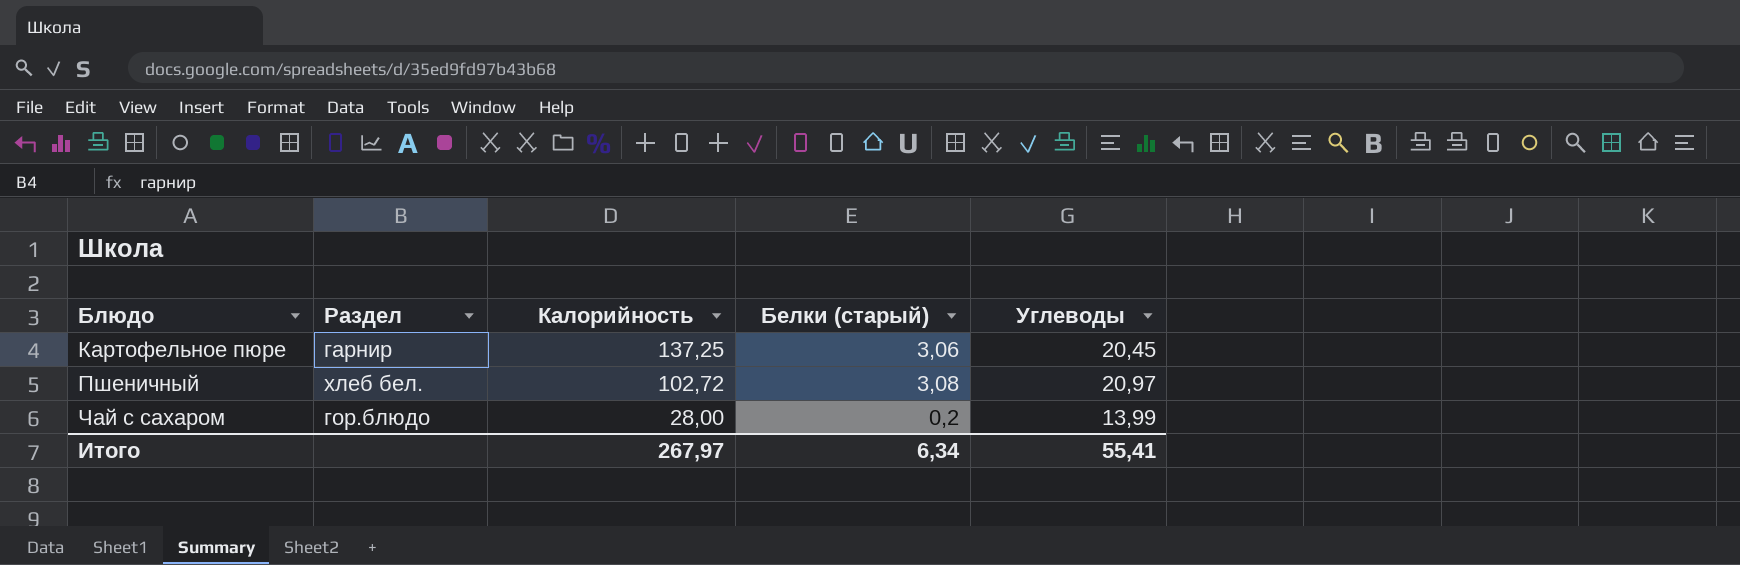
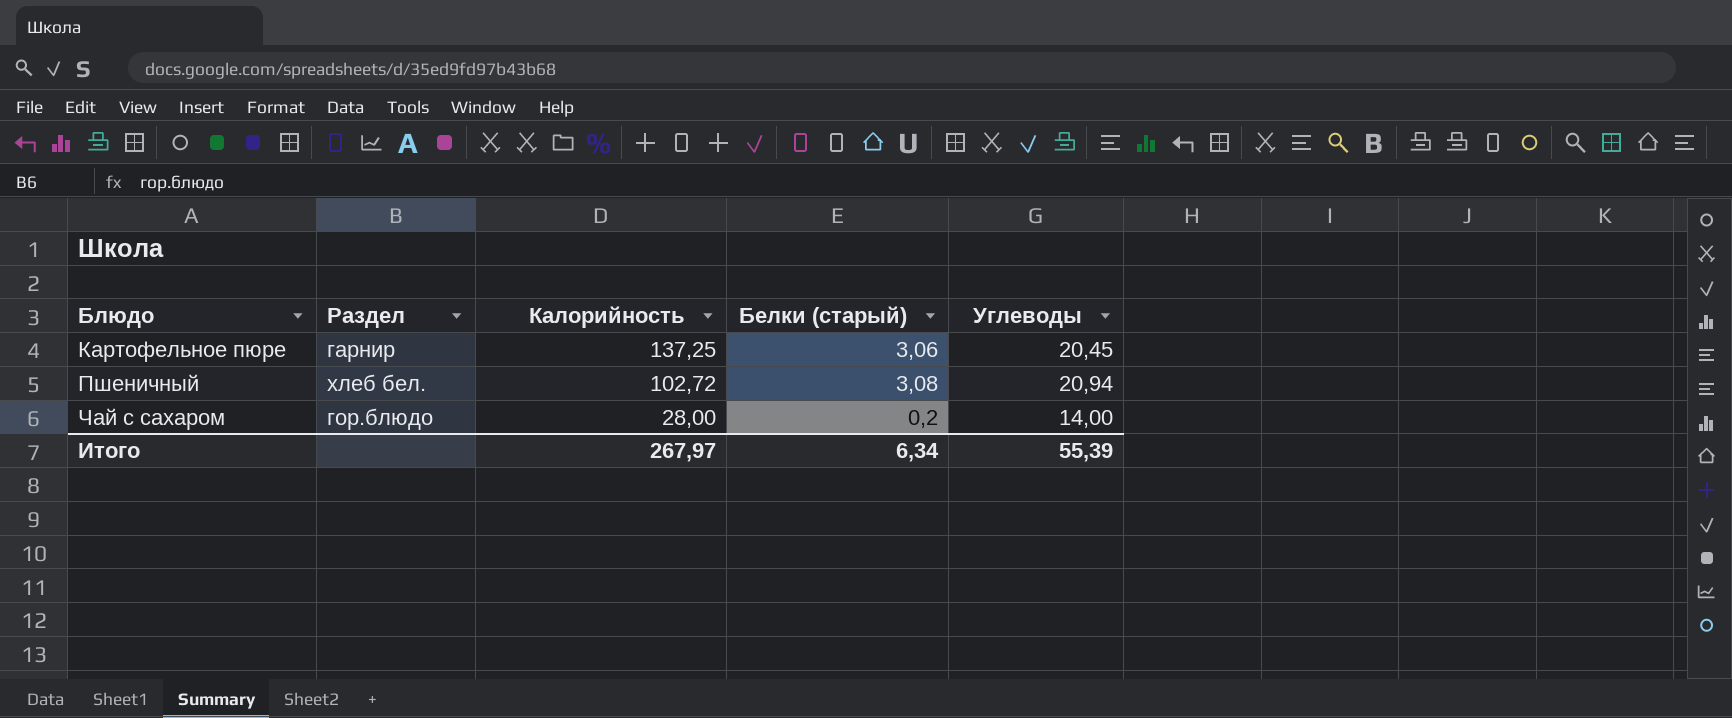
Пшеничный | Углеводы: 20,97 -> 20,94
Чай с сахаром | Углеводы: 13,99 -> 14,00
Итого | Углеводы: 55,41 -> 55,39

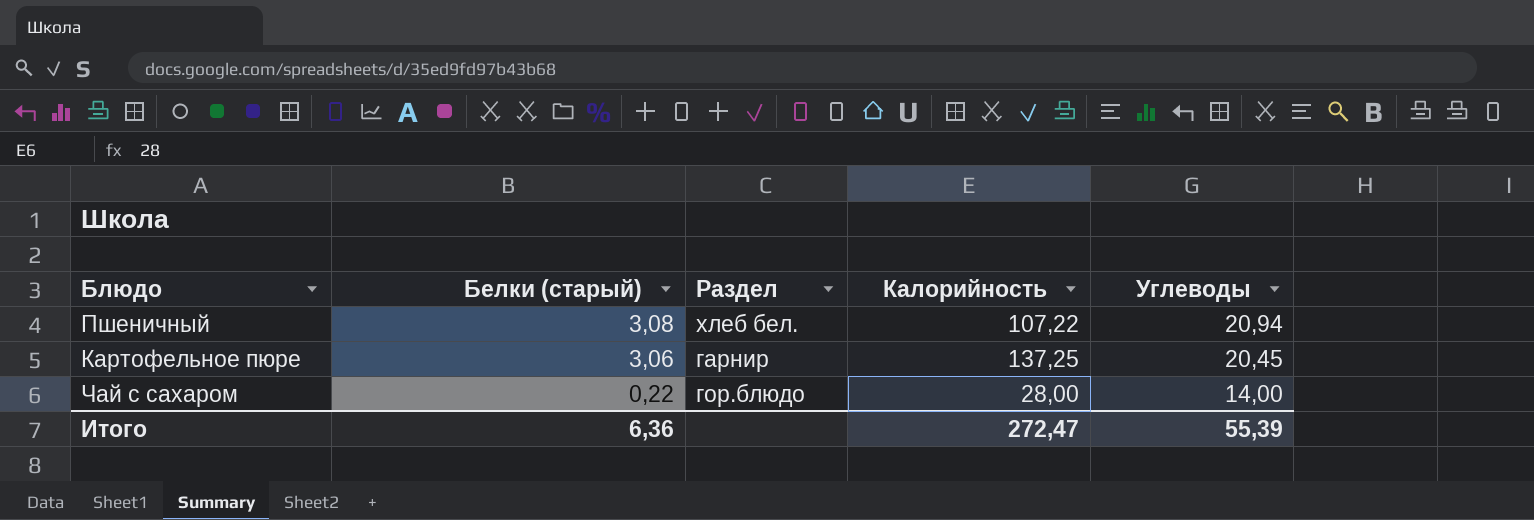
row order: Блюдо ascending -> Белки (старый) descending
column Белки (старый) | position: 4 -> 2
Пшеничный | Калорийность: 102,72 -> 107,22
Чай с сахаром | Белки (старый): 0,2 -> 0,22
Итого | Белки (старый): 6,34 -> 6,36
Итого | Калорийность: 267,97 -> 272,47

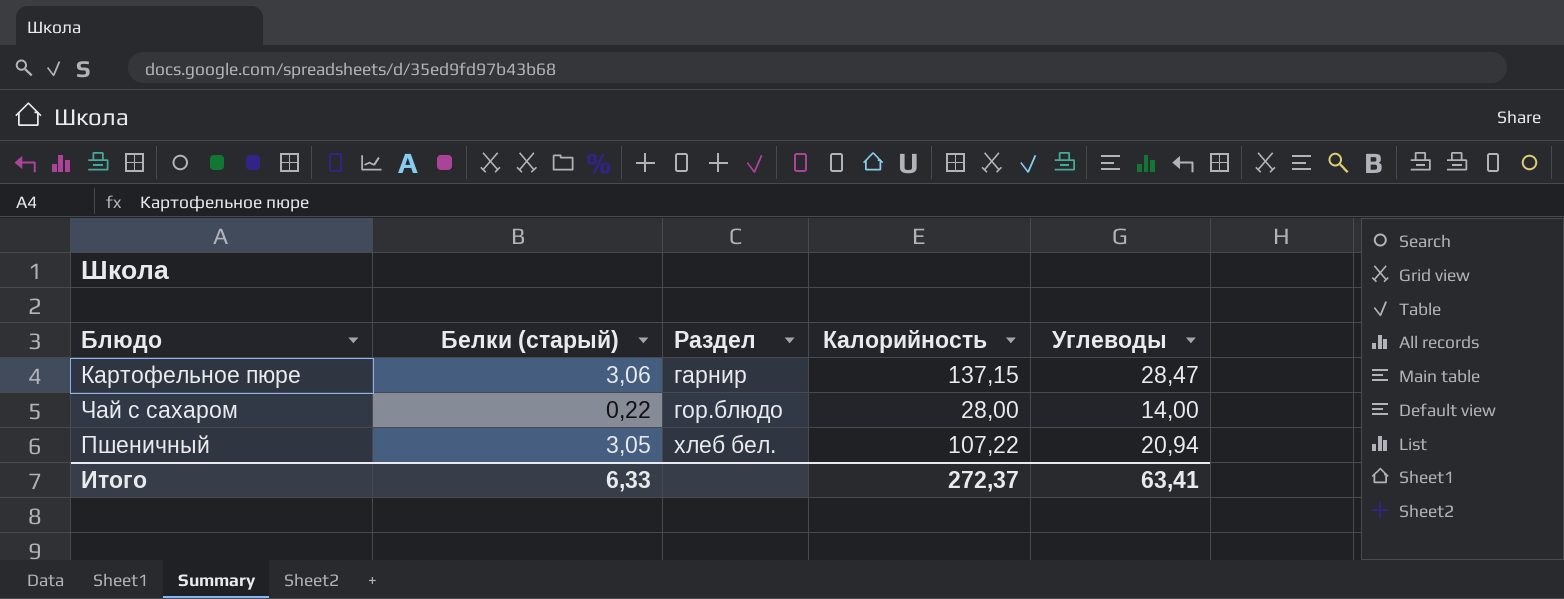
row order: Белки (старый) descending -> Раздел ascending
Картофельное пюре | Калорийность: 137,25 -> 137,15
Картофельное пюре | Углеводы: 20,45 -> 28,47
Пшеничный | Белки (старый): 3,08 -> 3,05
Итого | Белки (старый): 6,36 -> 6,33
Итого | Калорийность: 272,47 -> 272,37
Итого | Углеводы: 55,39 -> 63,41

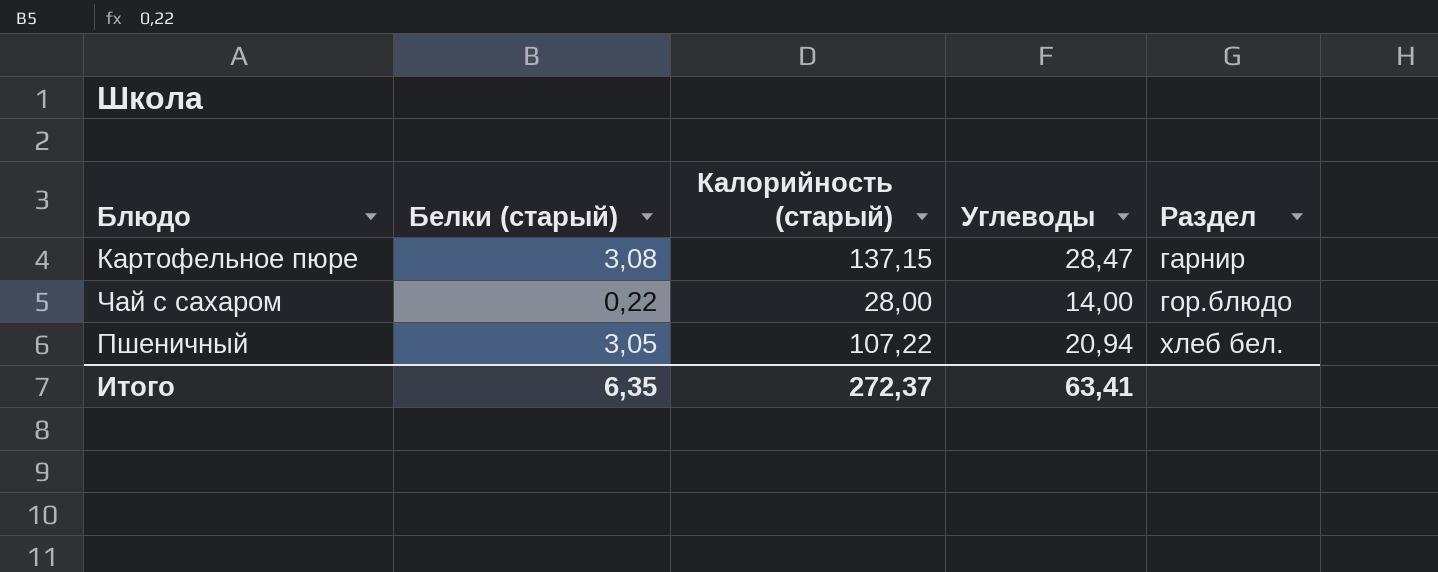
column name: Калорийность -> Калорийность (старый)
column Раздел | position: 3 -> 5
Картофельное пюре | Белки (старый): 3,06 -> 3,08
Итого | Белки (старый): 6,33 -> 6,35

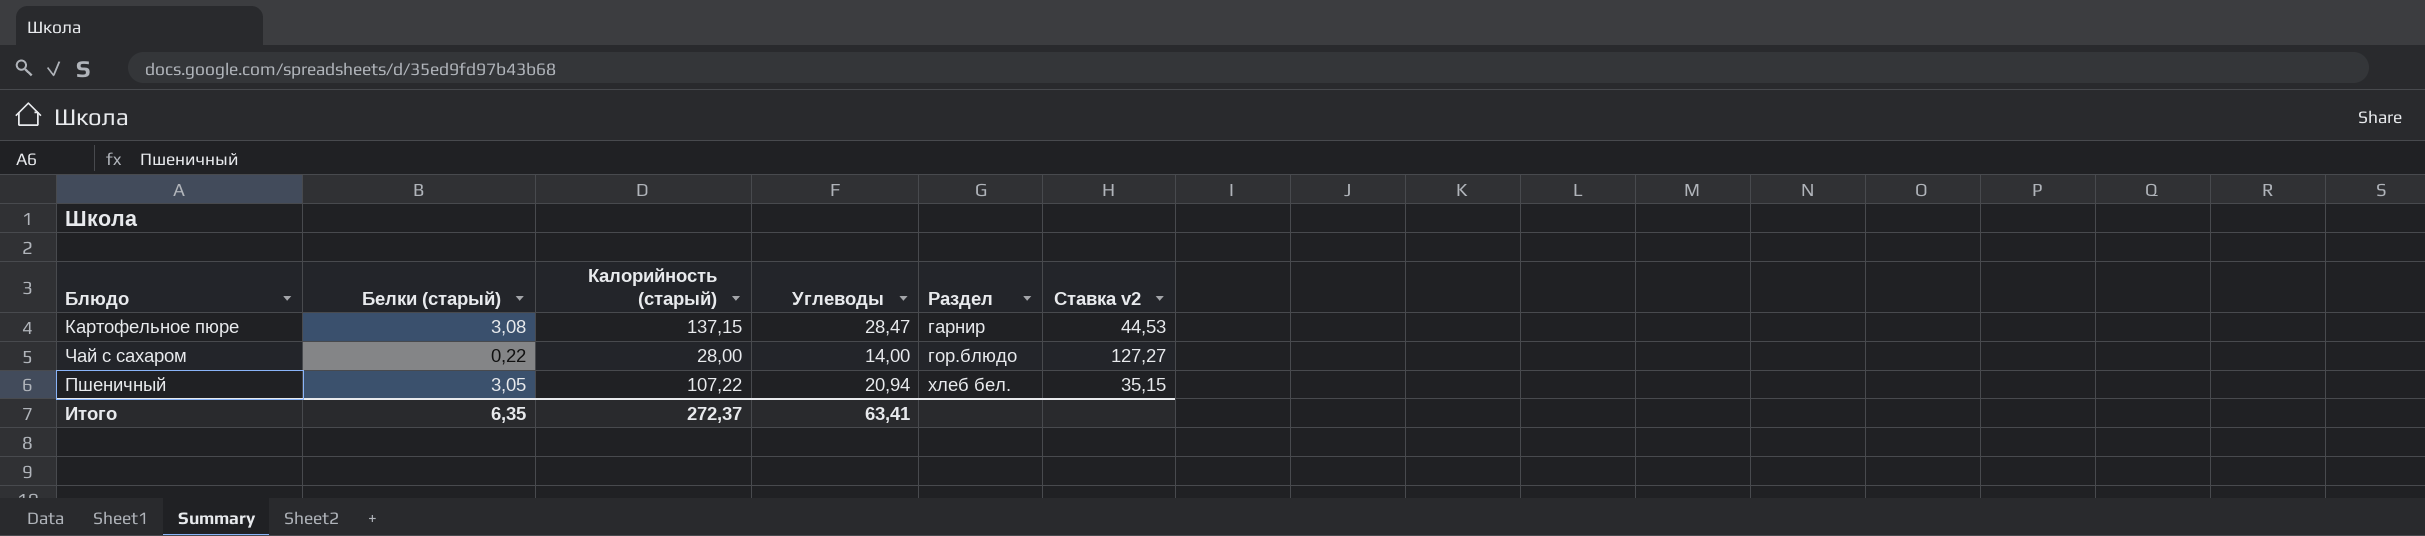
column Ставка v2 | formula: none -> [Калорийность (старый)] / [Белки (старый)]

